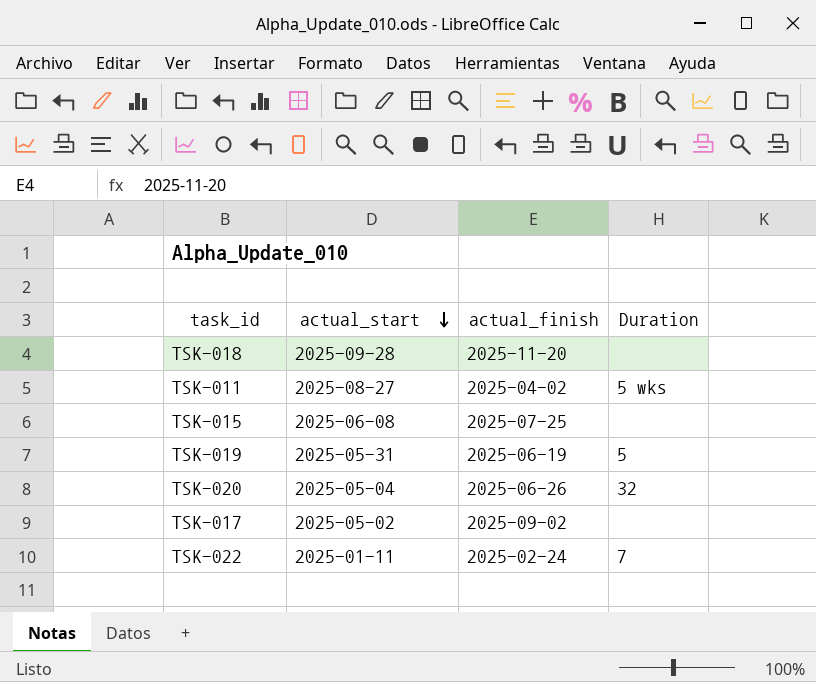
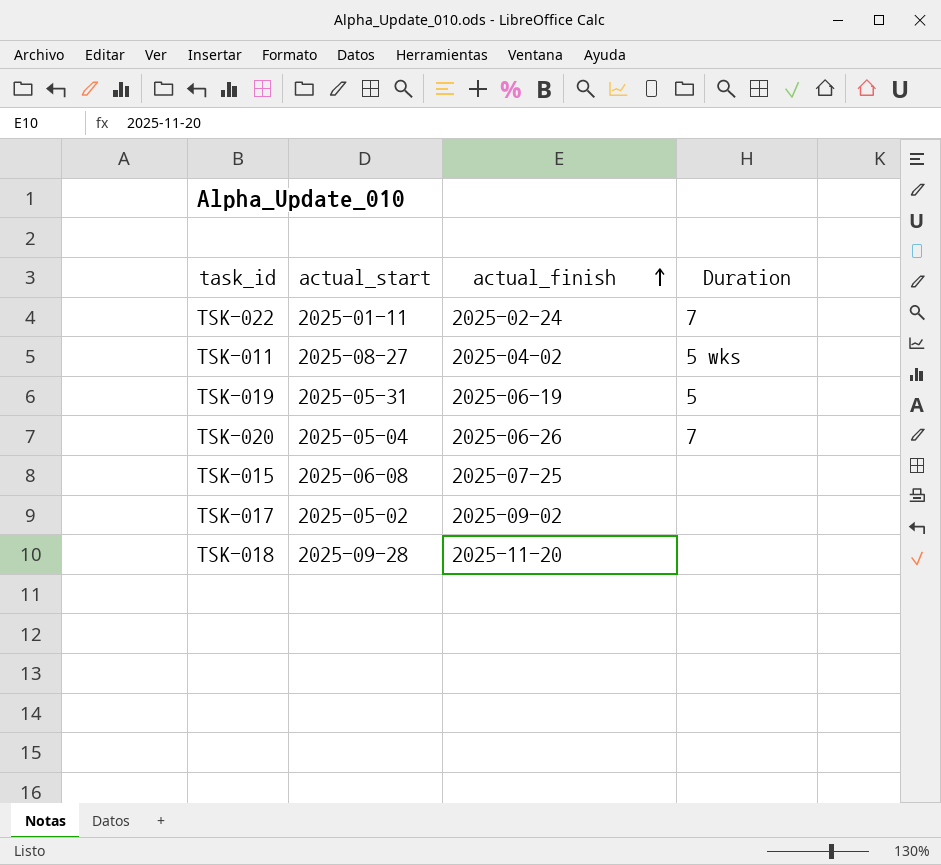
row order: actual_start descending -> actual_finish ascending
TSK-020 | Duration: 32 -> 7

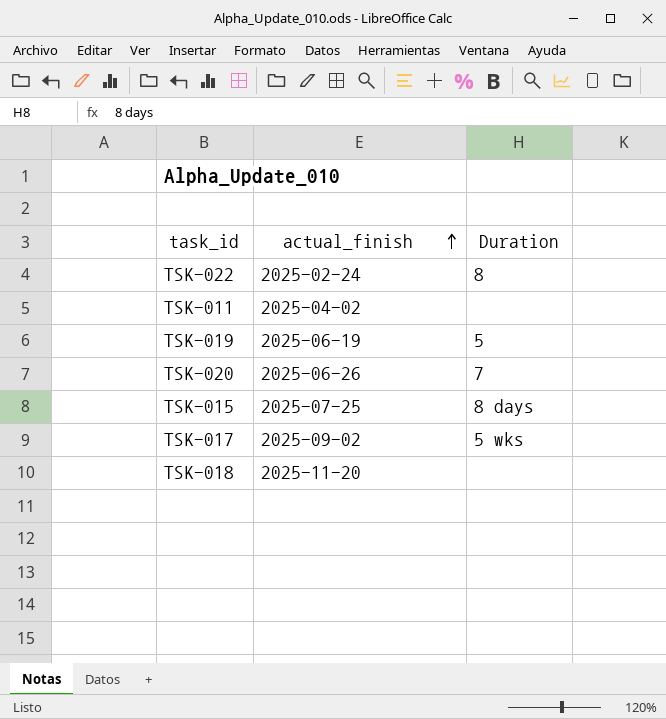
column actual_start | position: 2 -> none
TSK-022 | Duration: 7 -> 8
TSK-011 | Duration: 5 wks -> none
TSK-015 | Duration: none -> 8 days
TSK-017 | Duration: none -> 5 wks

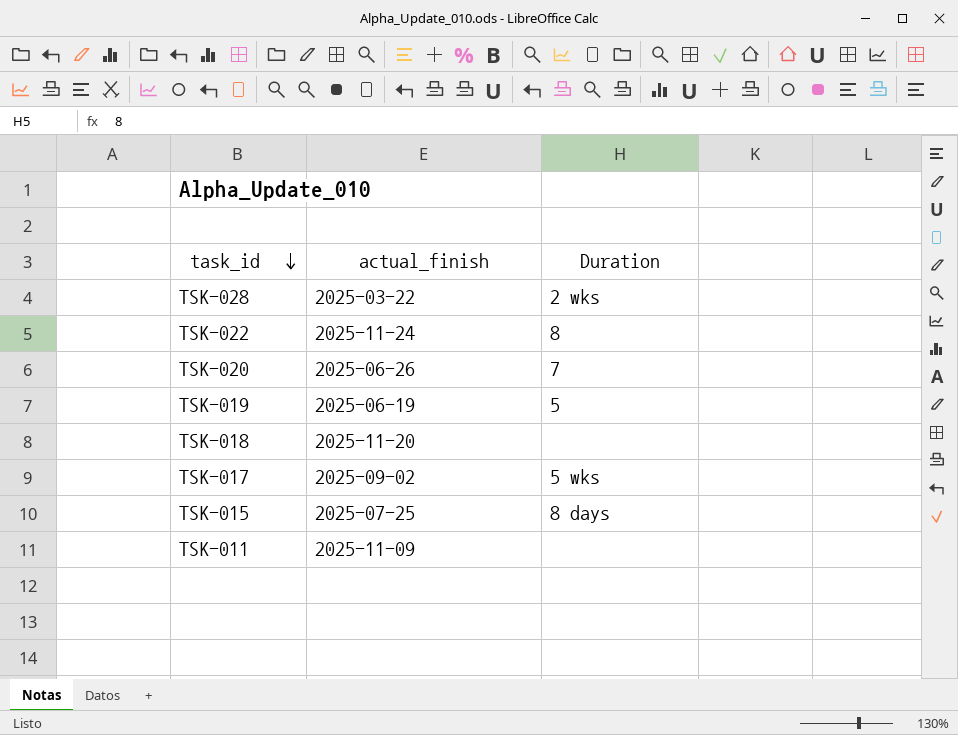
row order: actual_finish ascending -> task_id descending
row TSK-028: none -> 2025-03-22 | 2 wks
TSK-022 | actual_finish: 2025-02-24 -> 2025-11-24
TSK-011 | actual_finish: 2025-04-02 -> 2025-11-09

